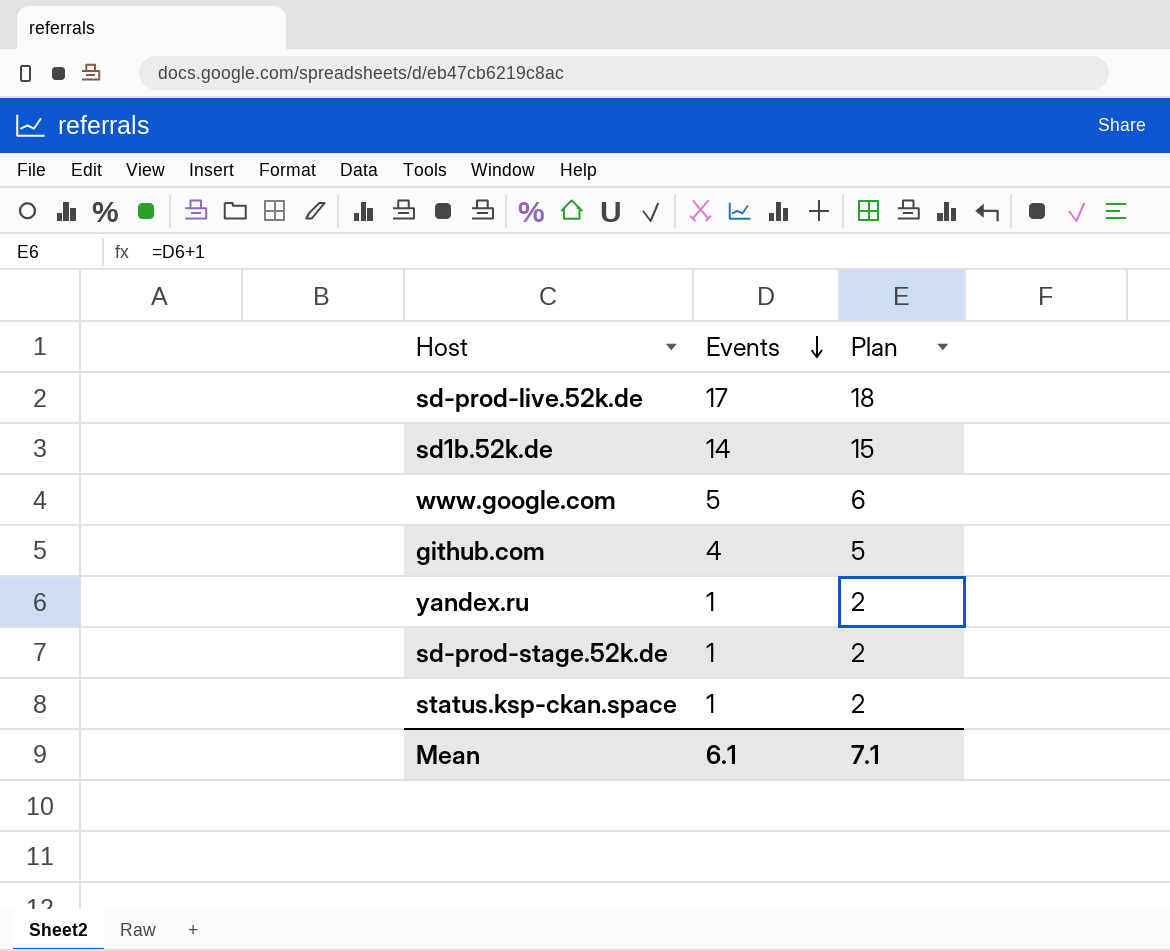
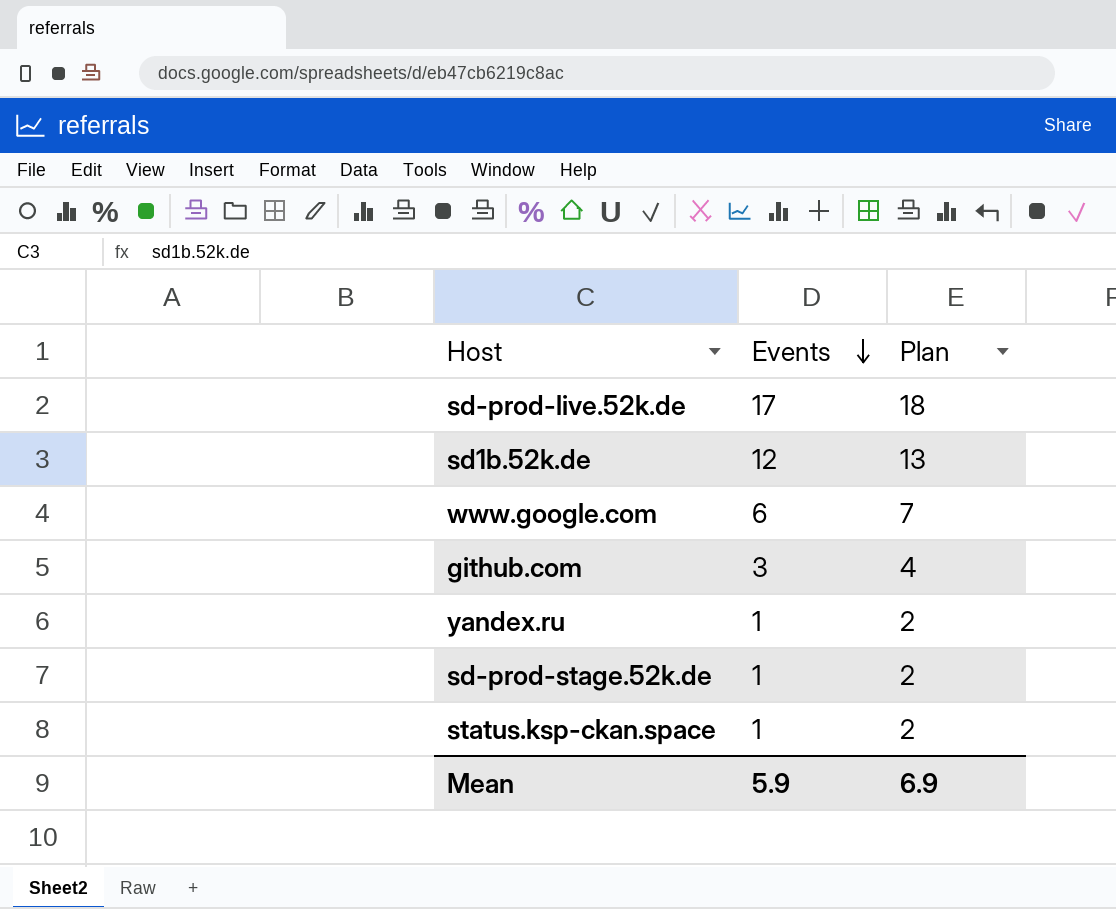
sd1b.52k.de | Events: 14 -> 12
sd1b.52k.de | Plan: 15 -> 13
www.google.com | Events: 5 -> 6
www.google.com | Plan: 6 -> 7
github.com | Events: 4 -> 3
github.com | Plan: 5 -> 4
Mean | Events: 6.1 -> 5.9
Mean | Plan: 7.1 -> 6.9

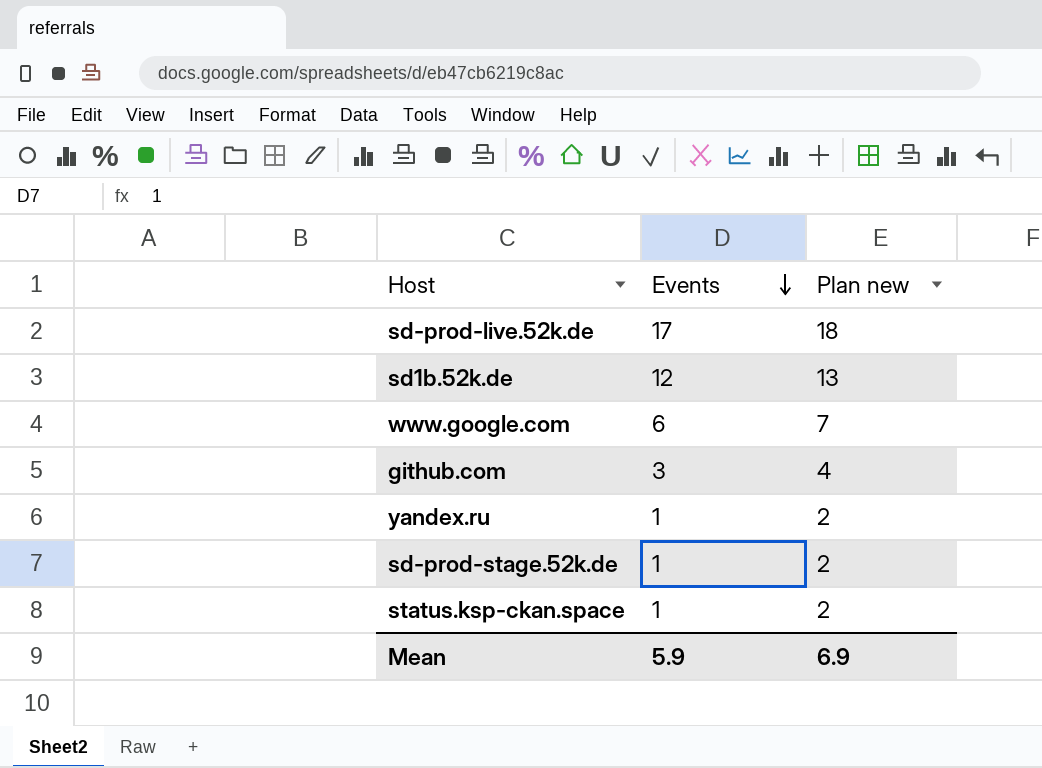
column name: Plan -> Plan new

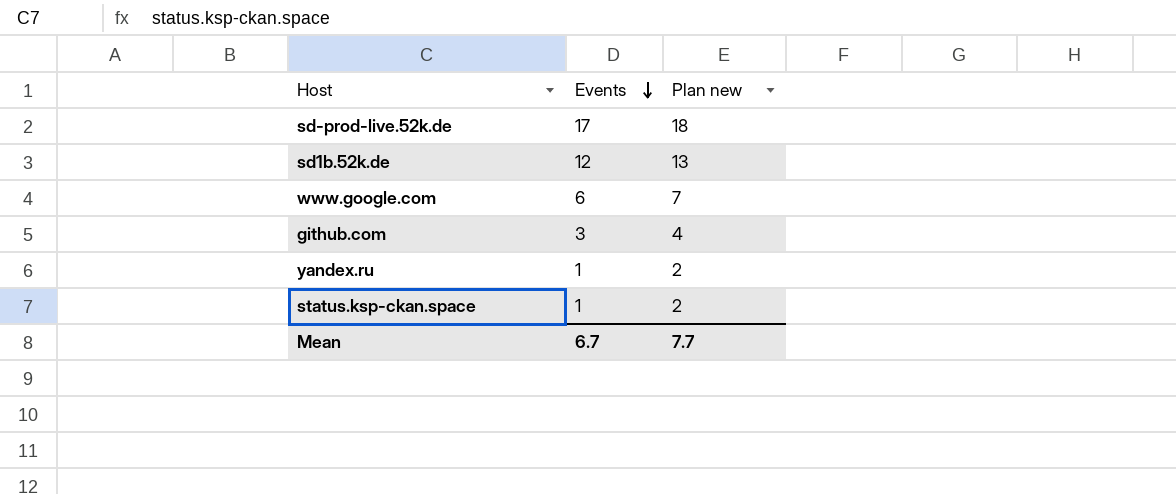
row sd-prod-stage.52k.de: 1 | 2 -> none
Mean | Events: 5.9 -> 6.7
Mean | Plan new: 6.9 -> 7.7

